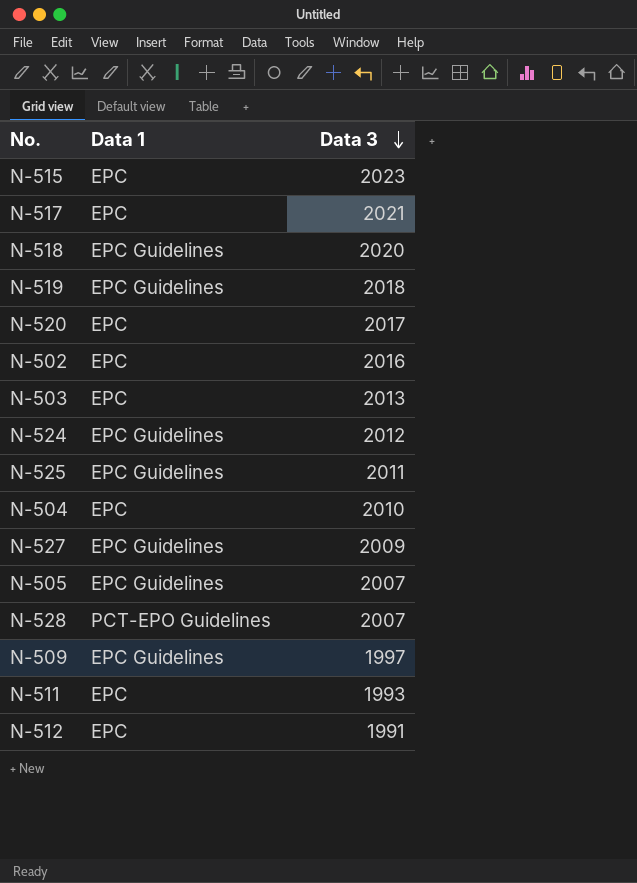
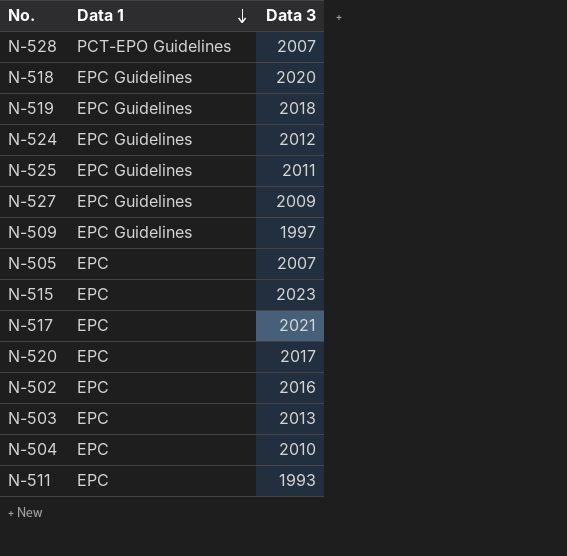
row order: Data 3 descending -> Data 1 descending
row N-512: EPC | 1991 -> none
N-505 | Data 1: EPC Guidelines -> EPC

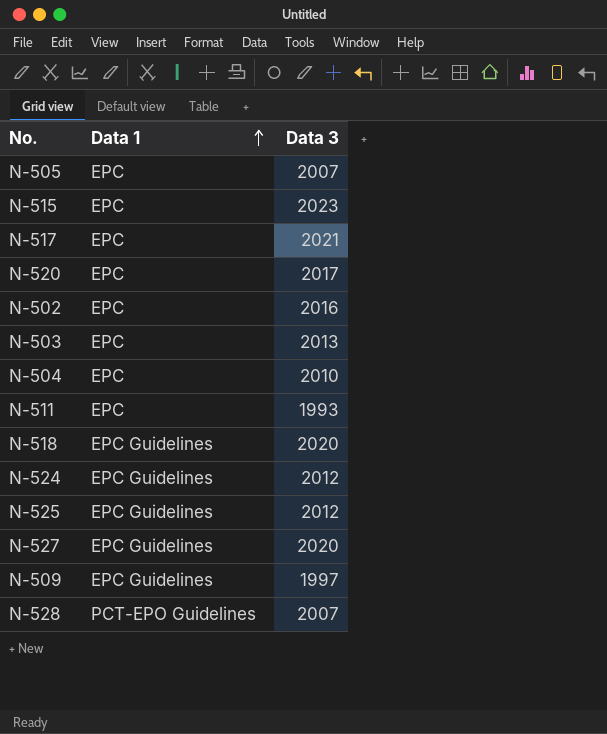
row order: Data 1 descending -> Data 1 ascending
row N-519: EPC Guidelines | 2018 -> none
N-525 | Data 3: 2011 -> 2012
N-527 | Data 3: 2009 -> 2020

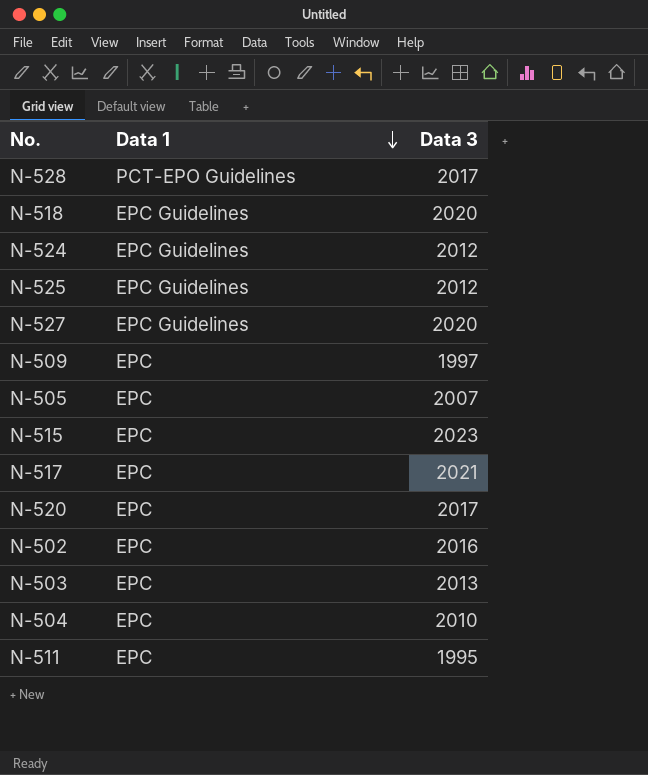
row order: Data 1 ascending -> Data 1 descending
N-528 | Data 3: 2007 -> 2017
N-509 | Data 1: EPC Guidelines -> EPC
N-511 | Data 3: 1993 -> 1995

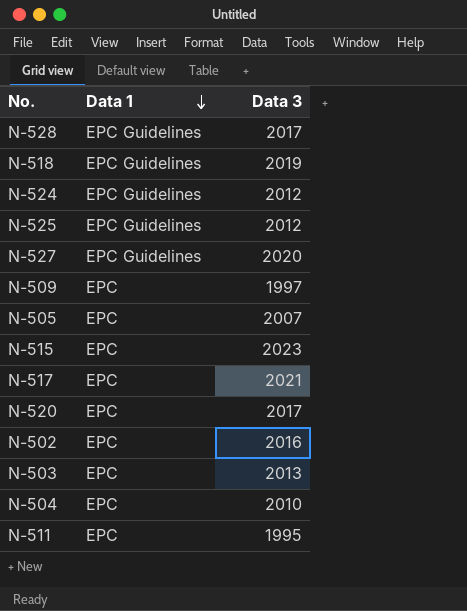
N-528 | Data 1: PCT-EPO Guidelines -> EPC Guidelines
N-518 | Data 3: 2020 -> 2019

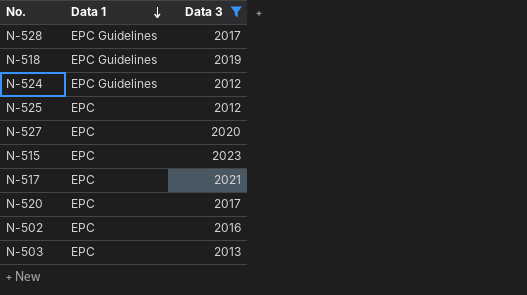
filter: none -> Data 3 >= 2012
N-525 | Data 1: EPC Guidelines -> EPC
N-527 | Data 1: EPC Guidelines -> EPC

